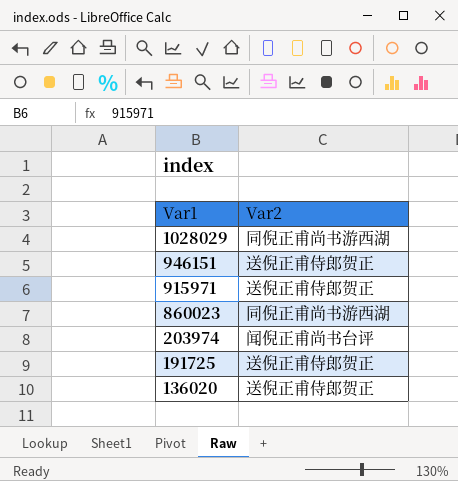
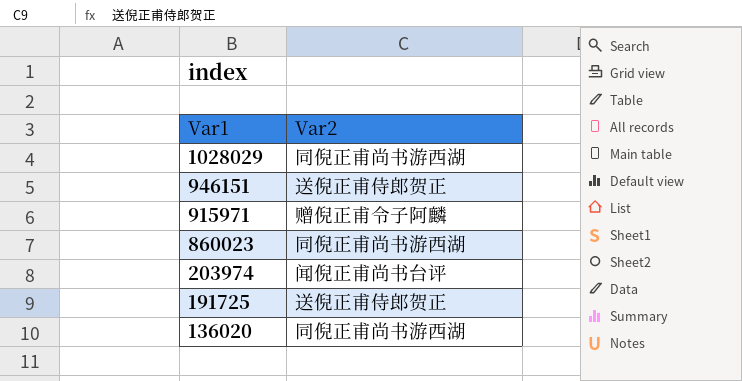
915971 | Var2: 送倪正甫侍郎贺正 -> 赠倪正甫令子阿麟
136020 | Var2: 送倪正甫侍郎贺正 -> 同倪正甫尚书游西湖

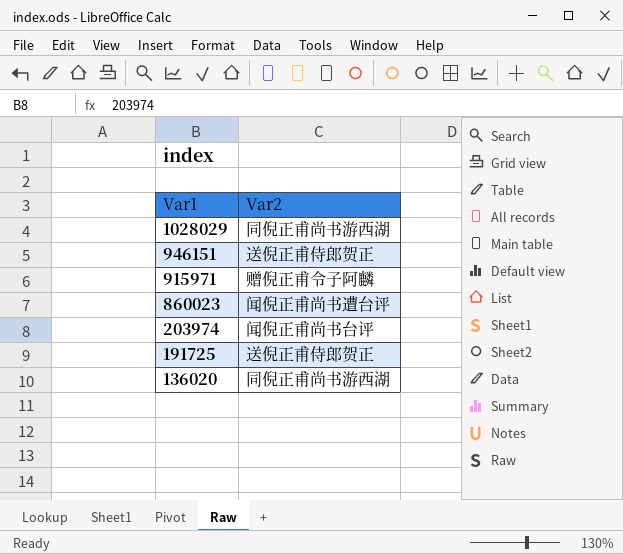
860023 | Var2: 同倪正甫尚书游西湖 -> 闻倪正甫尚书遭台评

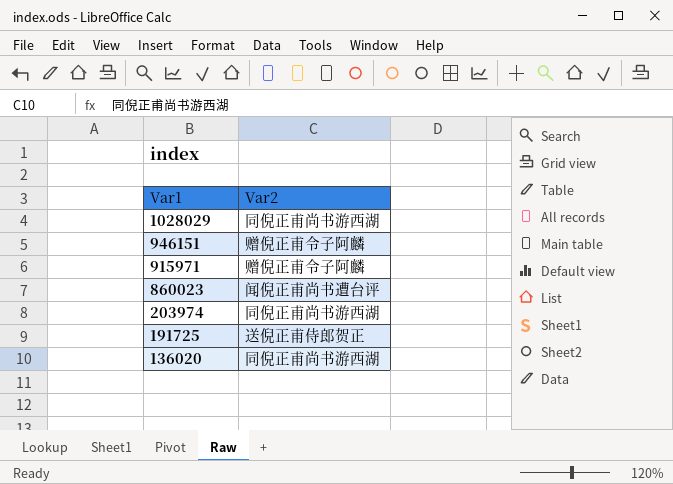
946151 | Var2: 送倪正甫侍郎贺正 -> 赠倪正甫令子阿麟
203974 | Var2: 闻倪正甫尚书台评 -> 同倪正甫尚书游西湖

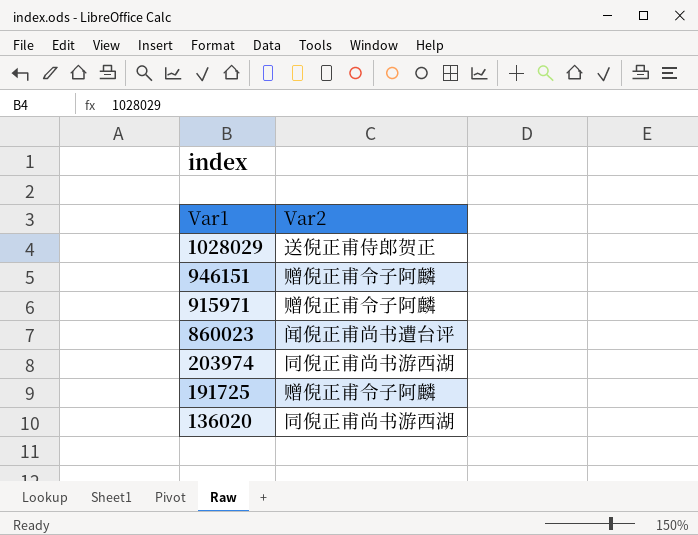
1028029 | Var2: 同倪正甫尚书游西湖 -> 送倪正甫侍郎贺正
191725 | Var2: 送倪正甫侍郎贺正 -> 赠倪正甫令子阿麟

